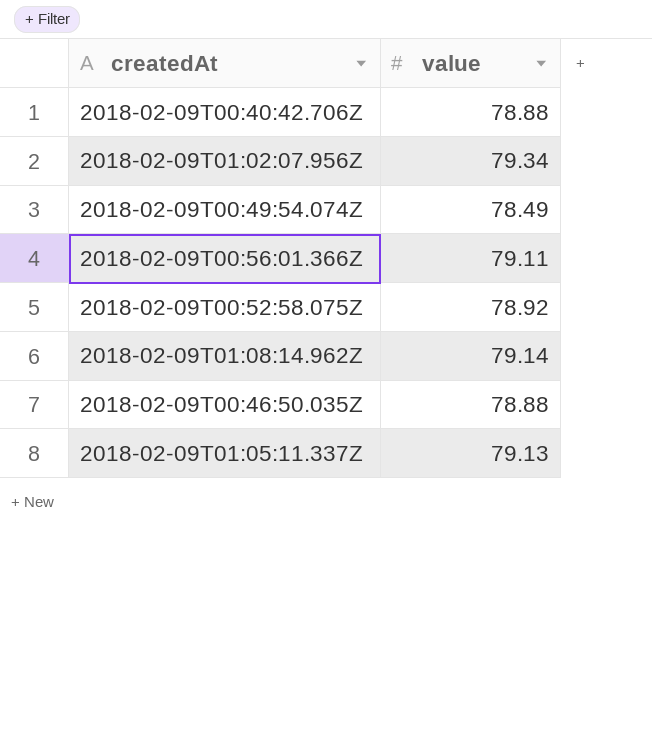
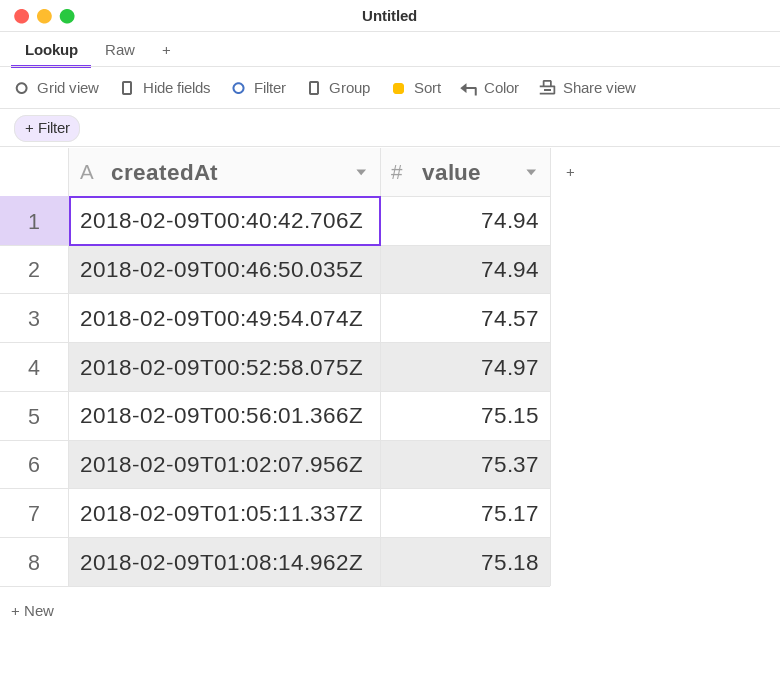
row order: none -> createdAt ascending
2018-02-09T00:40:42.706Z | value: 78.88 -> 74.94
2018-02-09T00:46:50.035Z | value: 78.88 -> 74.94
2018-02-09T00:49:54.074Z | value: 78.49 -> 74.57
2018-02-09T00:52:58.075Z | value: 78.92 -> 74.97
2018-02-09T00:56:01.366Z | value: 79.11 -> 75.15
2018-02-09T01:02:07.956Z | value: 79.34 -> 75.37
2018-02-09T01:05:11.337Z | value: 79.13 -> 75.17
2018-02-09T01:08:14.962Z | value: 79.14 -> 75.18

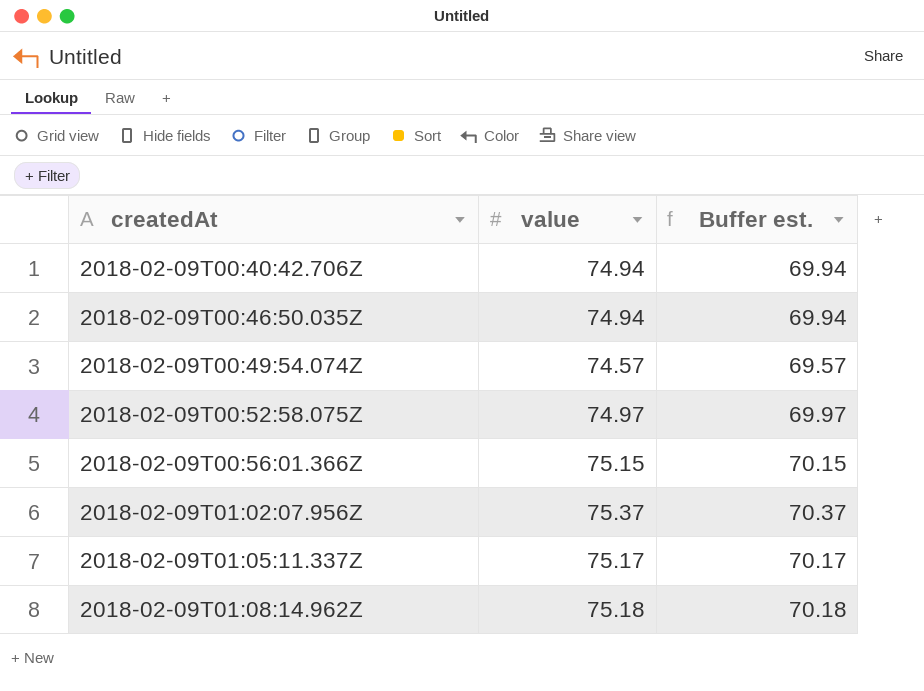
column Buffer est. | formula: none -> [value] - 5

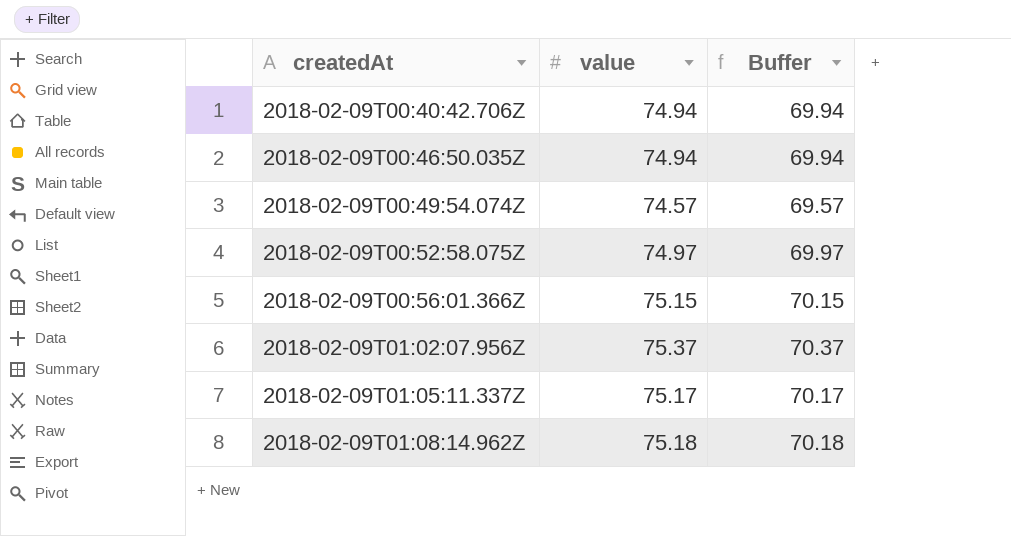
column name: Buffer est. -> Buffer

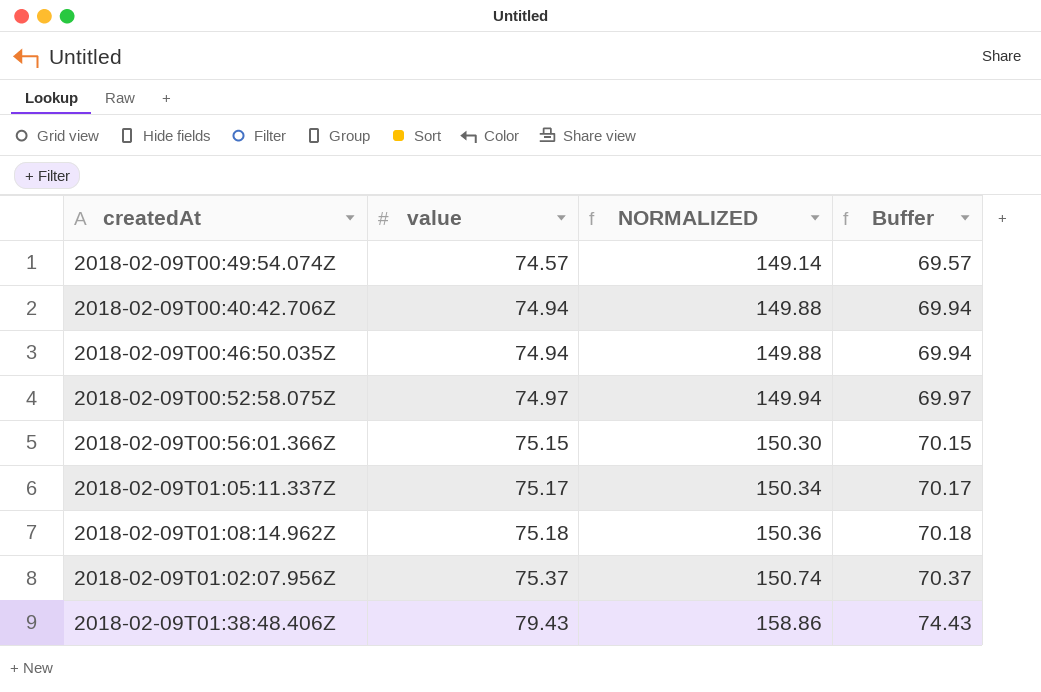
row order: createdAt ascending -> value ascending
column NORMALIZED | formula: none -> [value] * 2
row 2018-02-09T01:38:48.406Z: none -> 79.43 | 158.86 | 74.43

